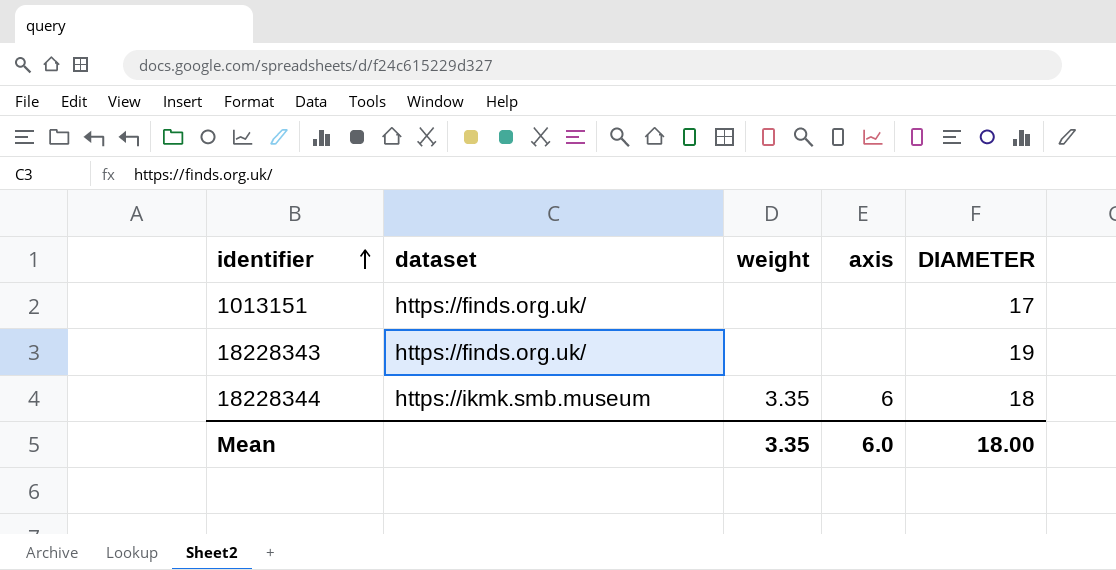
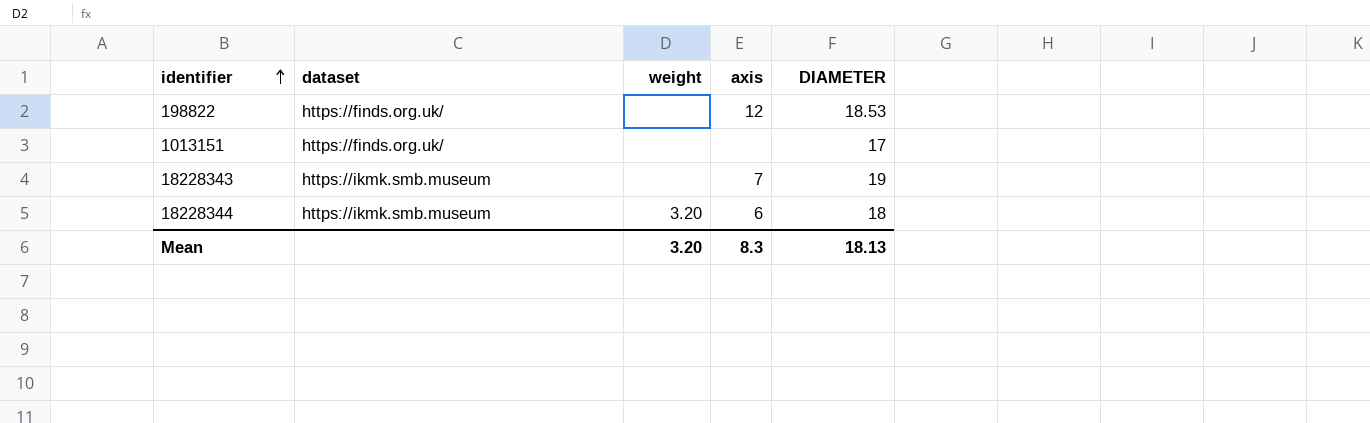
row 198822: none -> https://finds.org.uk/ | none | 12 | 18.53
18228343 | dataset: https://finds.org.uk/ -> https://ikmk.smb.museum
18228343 | axis: none -> 7
18228344 | weight: 3.35 -> 3.20
Mean | weight: 3.35 -> 3.20
Mean | axis: 6.0 -> 8.3
Mean | DIAMETER: 18.00 -> 18.13

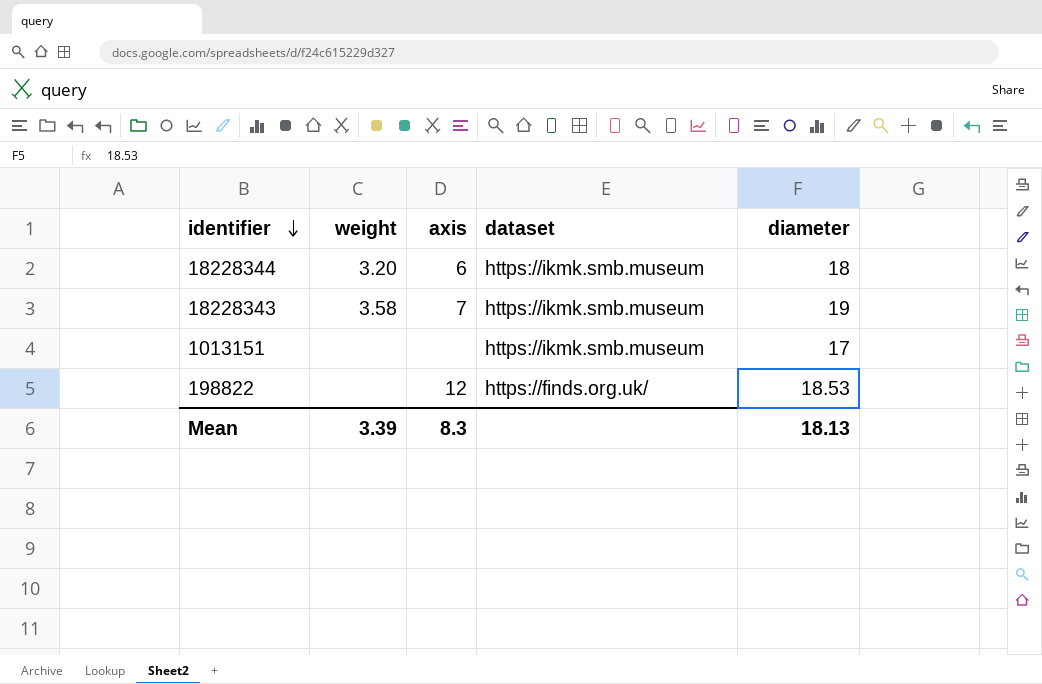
row order: identifier ascending -> identifier descending
column dataset | position: 2 -> 4
column name: DIAMETER -> diameter
18228343 | weight: none -> 3.58
1013151 | dataset: https://finds.org.uk/ -> https://ikmk.smb.museum
Mean | weight: 3.20 -> 3.39

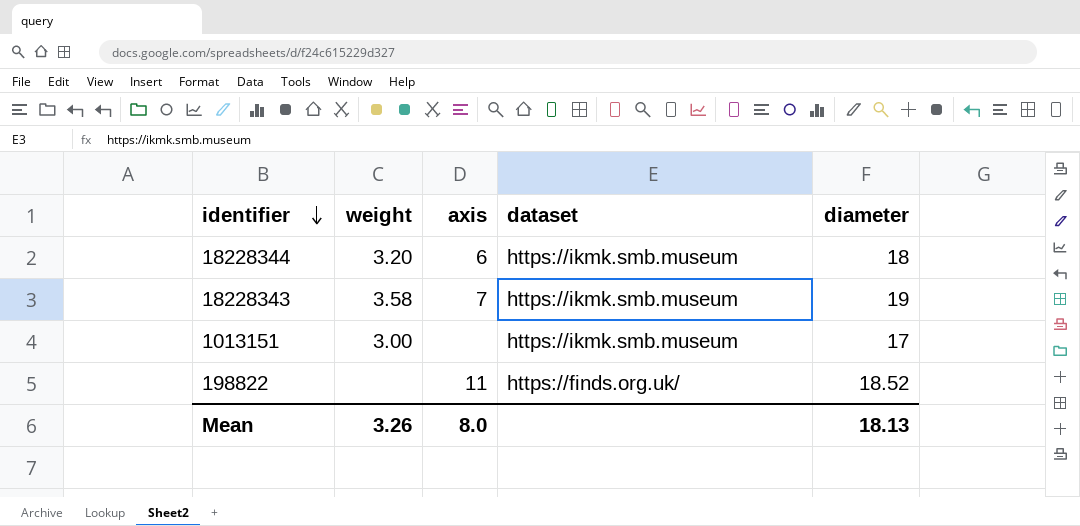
1013151 | weight: none -> 3.00
198822 | axis: 12 -> 11
198822 | diameter: 18.53 -> 18.52
Mean | weight: 3.39 -> 3.26
Mean | axis: 8.3 -> 8.0

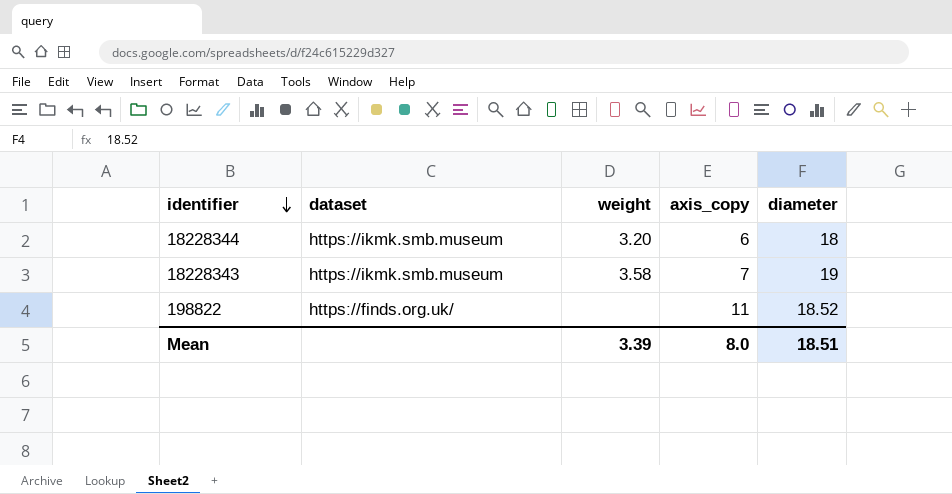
column dataset | position: 4 -> 2
column name: axis -> axis_copy
row 1013151: 3.00 | none | https://ikmk.smb.museum | 17 -> none
Mean | weight: 3.26 -> 3.39
Mean | diameter: 18.13 -> 18.51

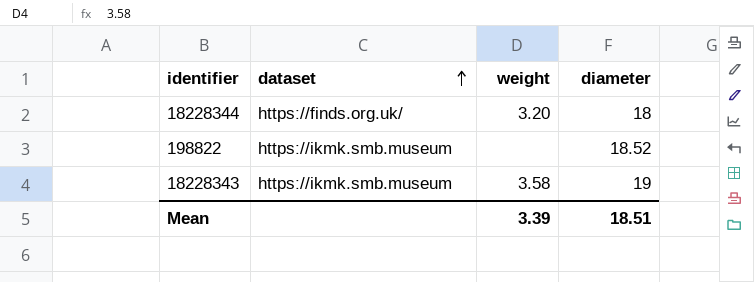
row order: identifier descending -> dataset ascending
column axis_copy | position: 4 -> none
18228344 | dataset: https://ikmk.smb.museum -> https://finds.org.uk/
198822 | dataset: https://finds.org.uk/ -> https://ikmk.smb.museum

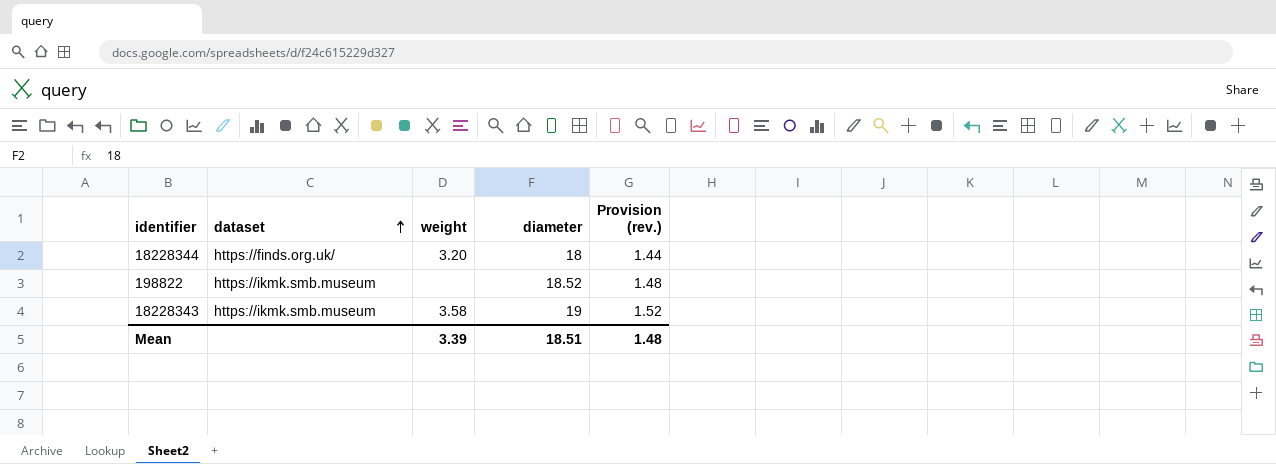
column Provision (rev.) | formula: none -> [diameter] * 0.08

